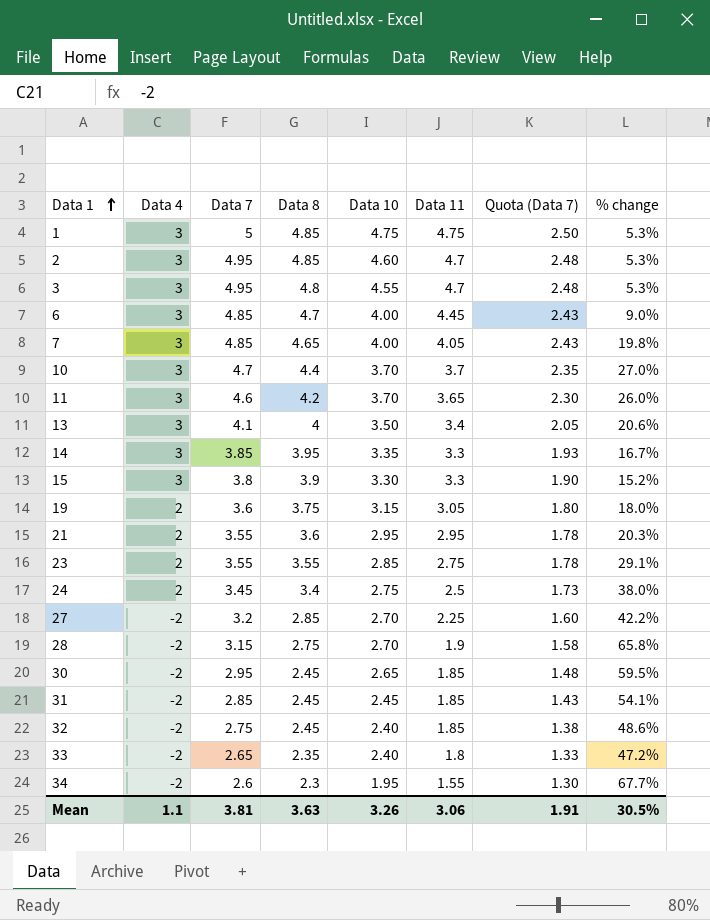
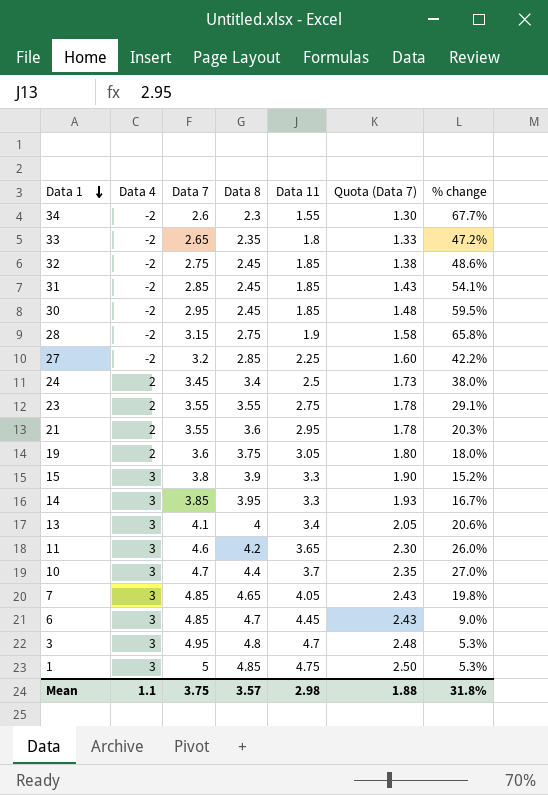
row order: Data 1 ascending -> Data 1 descending
column Data 10 | position: 5 -> none
row 2: 3 | 4.95 | 4.85 | 4.60 | 4.7 | 2.48 | 5.3% -> none
Mean | Data 7: 3.81 -> 3.75
Mean | Data 8: 3.63 -> 3.57
Mean | Data 11: 3.06 -> 2.98
Mean | Quota (Data 7): 1.91 -> 1.88
Mean | % change: 30.5% -> 31.8%

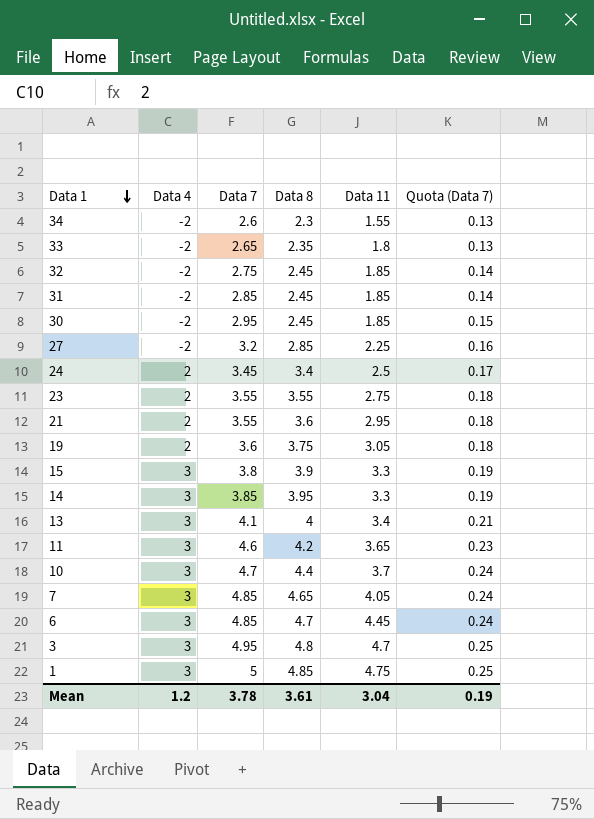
column % change | formula: ([Data 7] - [Data 11]) / [Data 11] -> none
column Quota (Data 7) | formula: [Data 7] * 0.5 -> [Data 7] * 0.05
row 28: -2 | 3.15 | 2.75 | 1.9 | 1.58 | 65.8% -> none
Mean | Data 4: 1.1 -> 1.2
Mean | Data 7: 3.75 -> 3.78
Mean | Data 8: 3.57 -> 3.61
Mean | Data 11: 2.98 -> 3.04
Mean | Quota (Data 7): 1.88 -> 0.19

